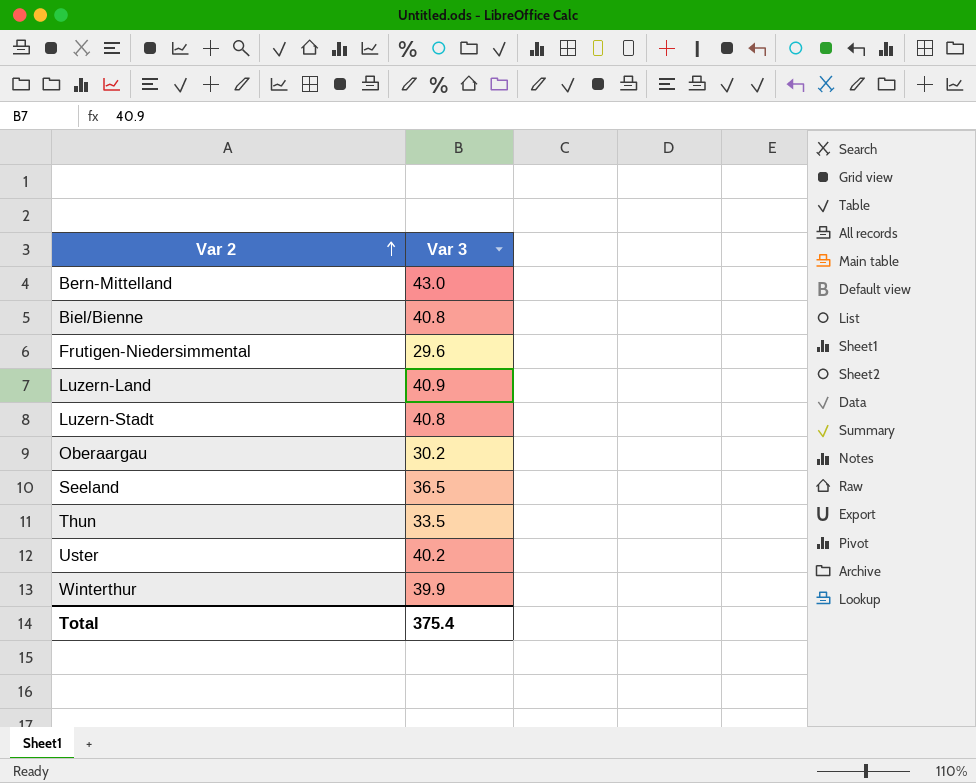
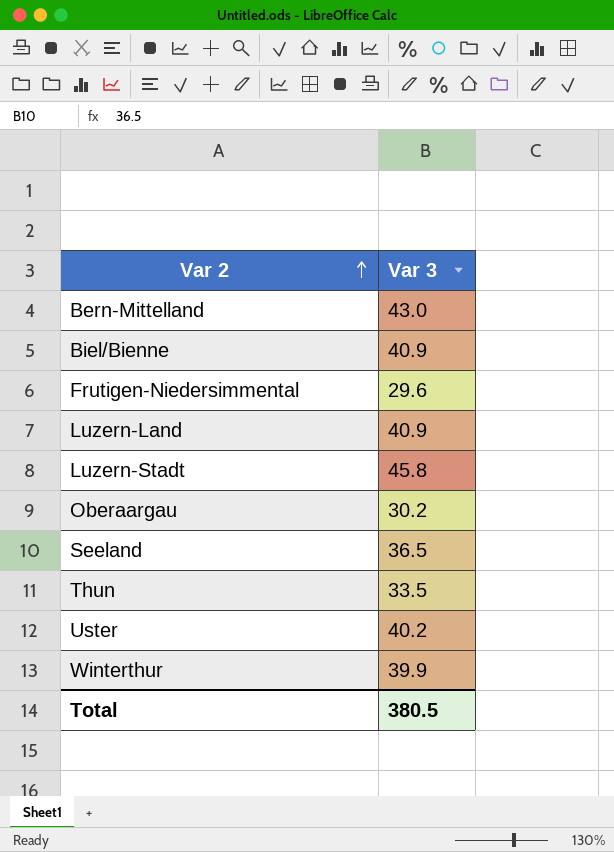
Biel/Bienne | Var 3: 40.8 -> 40.9
Luzern-Stadt | Var 3: 40.8 -> 45.8
Total | Var 3: 375.4 -> 380.5

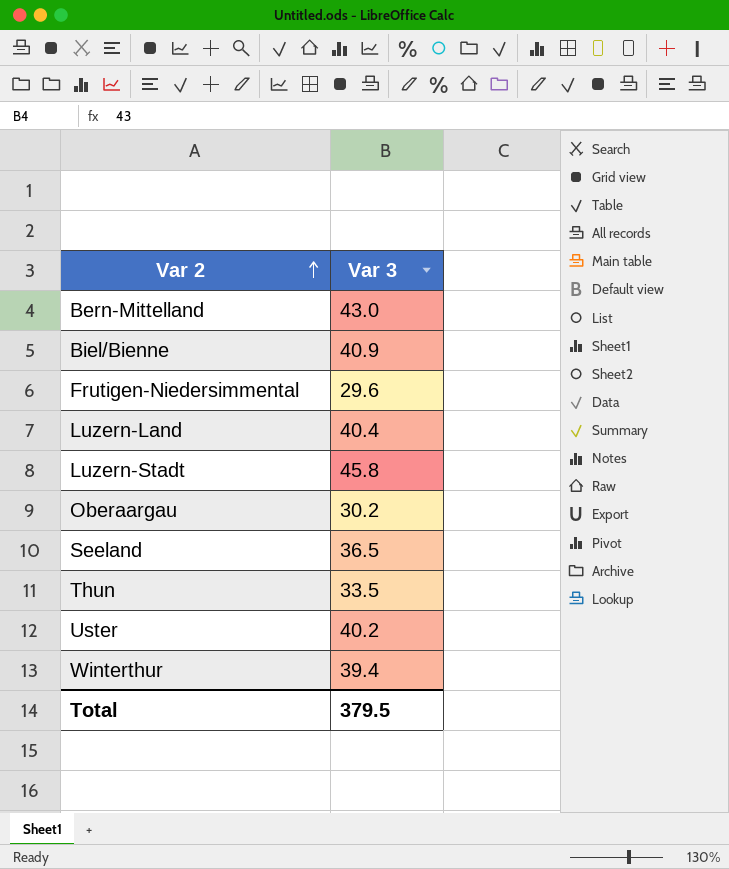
Luzern-Land | Var 3: 40.9 -> 40.4
Winterthur | Var 3: 39.9 -> 39.4
Total | Var 3: 380.5 -> 379.5

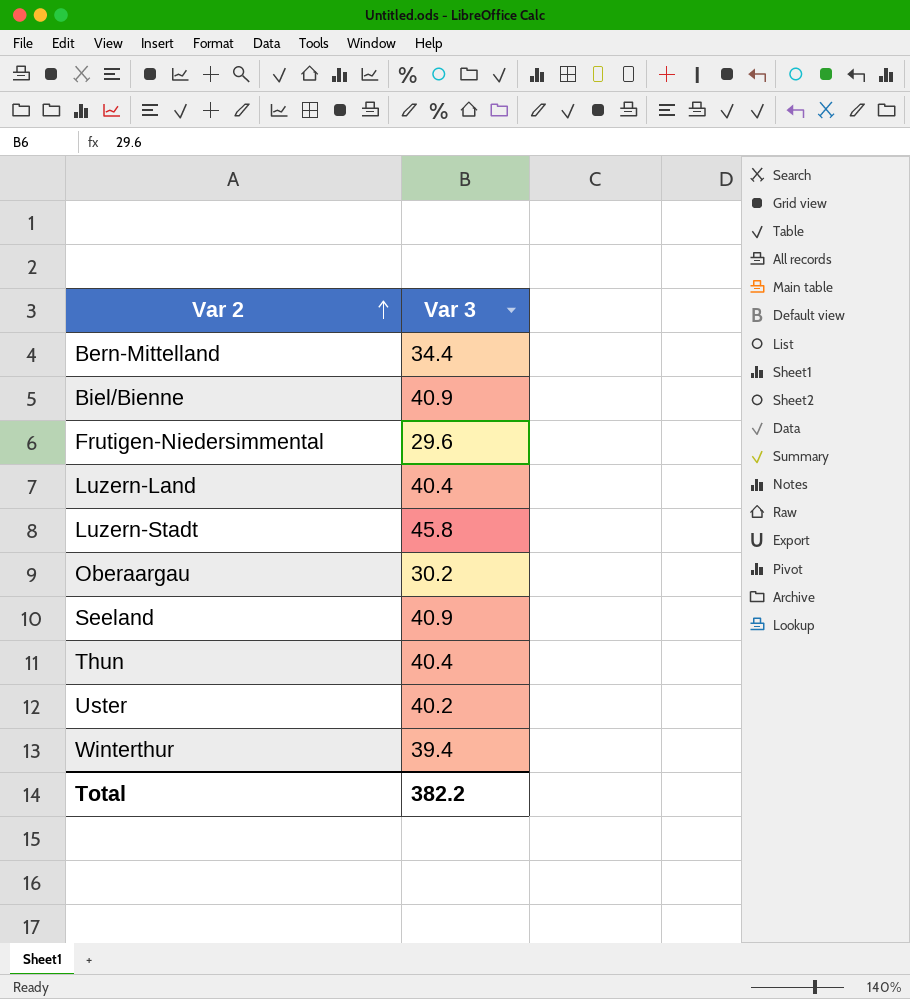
Bern-Mittelland | Var 3: 43.0 -> 34.4
Seeland | Var 3: 36.5 -> 40.9
Thun | Var 3: 33.5 -> 40.4
Total | Var 3: 379.5 -> 382.2

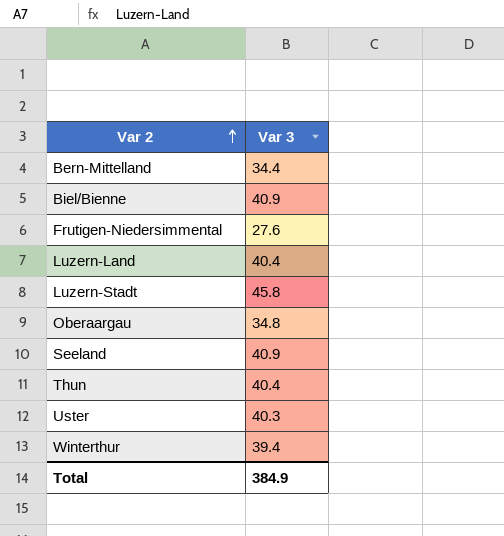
Frutigen-Niedersimmental | Var 3: 29.6 -> 27.6
Oberaargau | Var 3: 30.2 -> 34.8
Uster | Var 3: 40.2 -> 40.3
Total | Var 3: 382.2 -> 384.9

